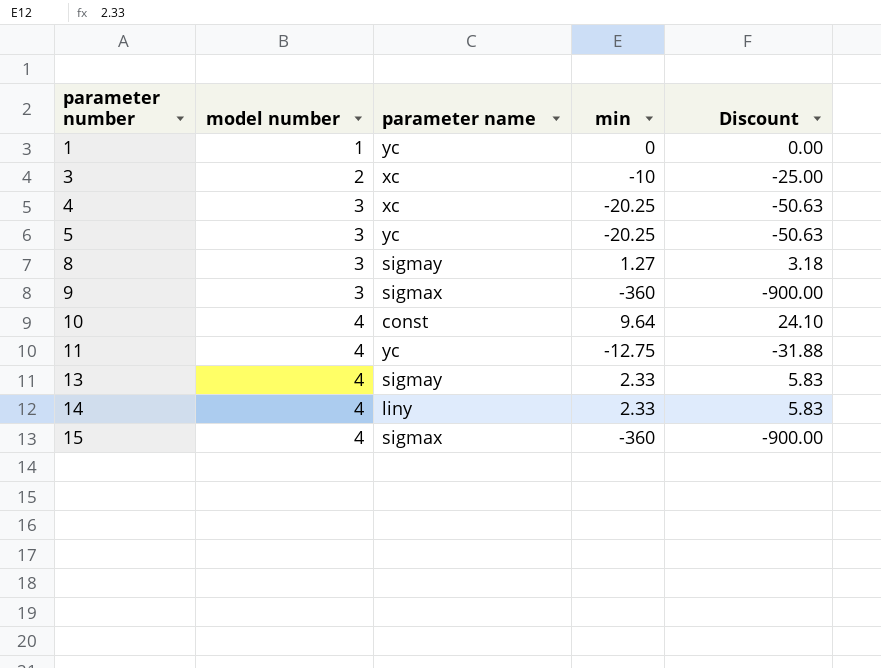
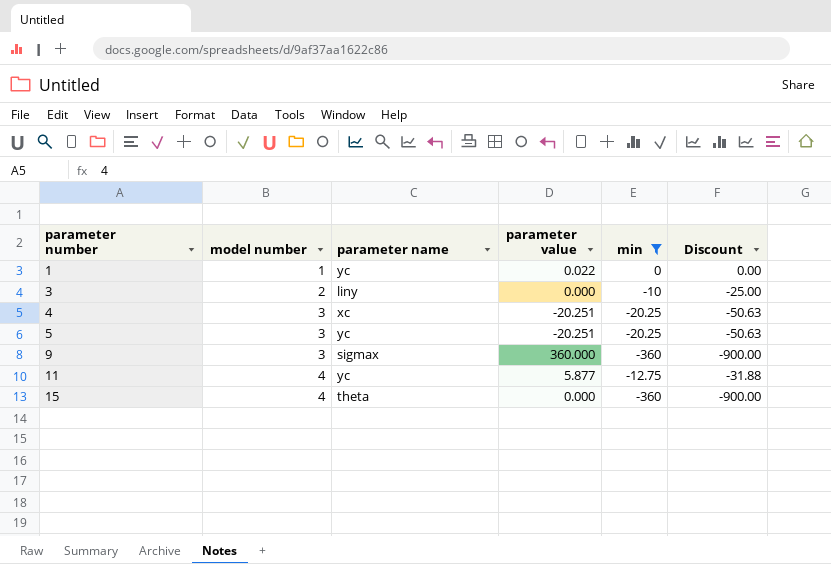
filter: none -> min <= 0
column parameter value | position: none -> 4
3 | parameter name: xc -> liny
15 | parameter name: sigmax -> theta

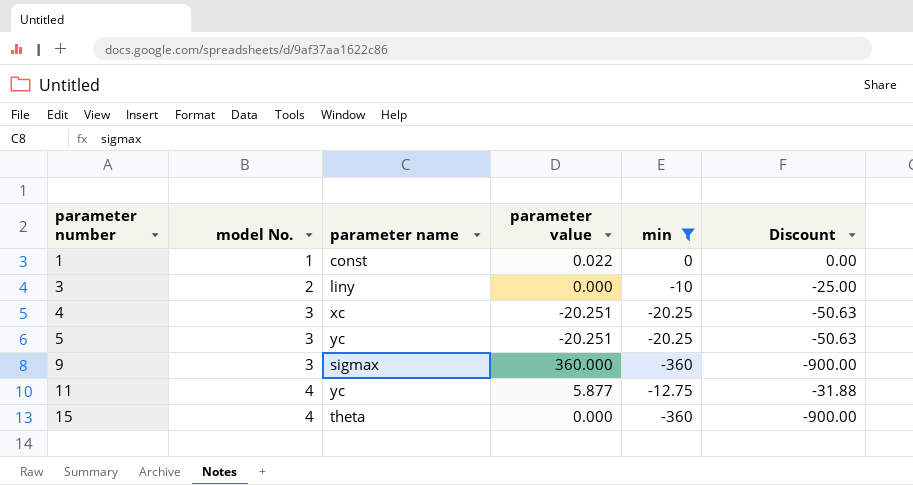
column name: model number -> model No.
1 | parameter name: yc -> const

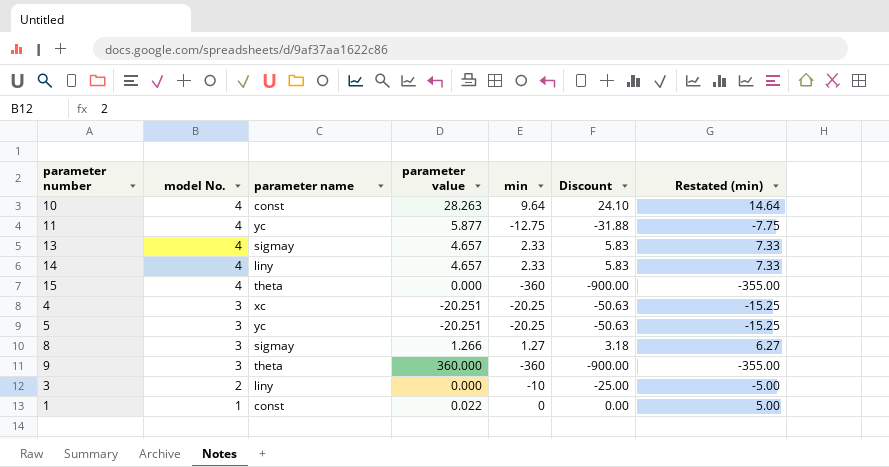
filter: min <= 0 -> none
row order: parameter number ascending -> model No. descending
column Restated (min) | formula: none -> [min] + 5
9 | parameter name: sigmax -> theta

